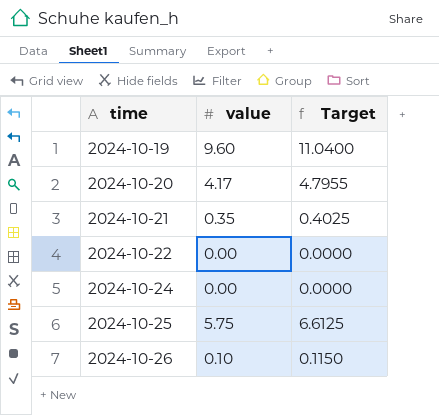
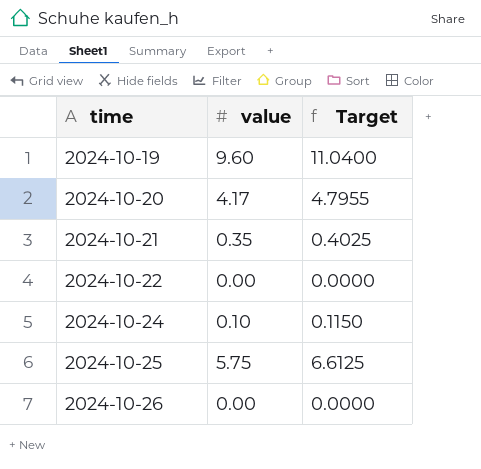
2024-10-24 | value: 0.00 -> 0.10
2024-10-24 | Target: 0.0000 -> 0.1150
2024-10-26 | value: 0.10 -> 0.00
2024-10-26 | Target: 0.1150 -> 0.0000

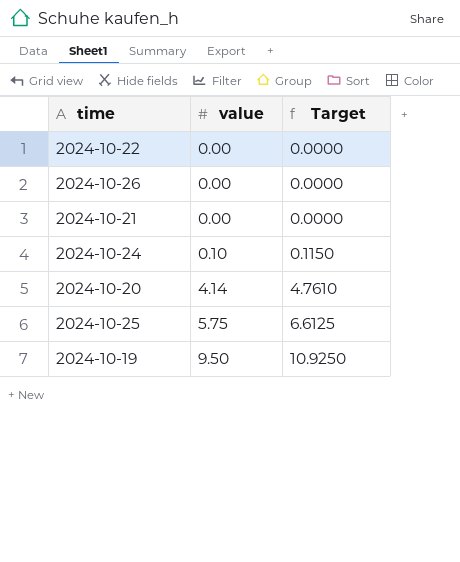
row order: time ascending -> value ascending
2024-10-21 | value: 0.35 -> 0.00
2024-10-21 | Target: 0.4025 -> 0.0000
2024-10-20 | value: 4.17 -> 4.14
2024-10-20 | Target: 4.7955 -> 4.7610
2024-10-19 | value: 9.60 -> 9.50
2024-10-19 | Target: 11.0400 -> 10.9250

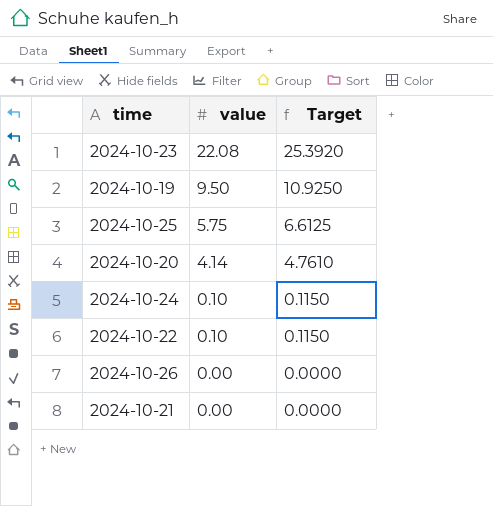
row order: value ascending -> value descending
row 2024-10-23: none -> 22.08 | 25.3920
2024-10-22 | value: 0.00 -> 0.10
2024-10-22 | Target: 0.0000 -> 0.1150

